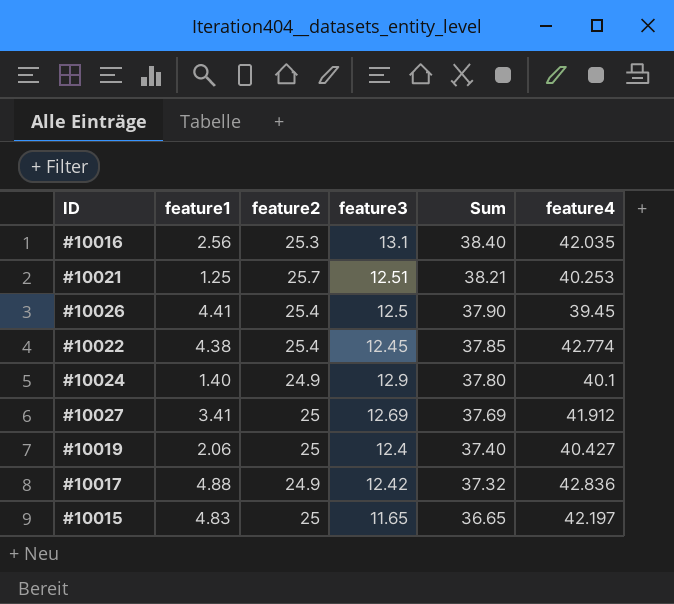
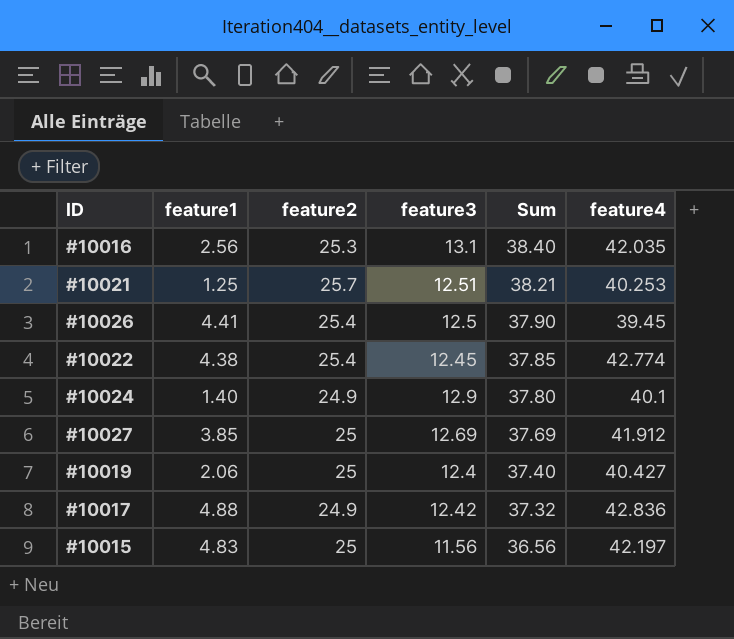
#10027 | feature1: 3.41 -> 3.85
#10015 | feature3: 11.65 -> 11.56
#10015 | Sum: 36.65 -> 36.56

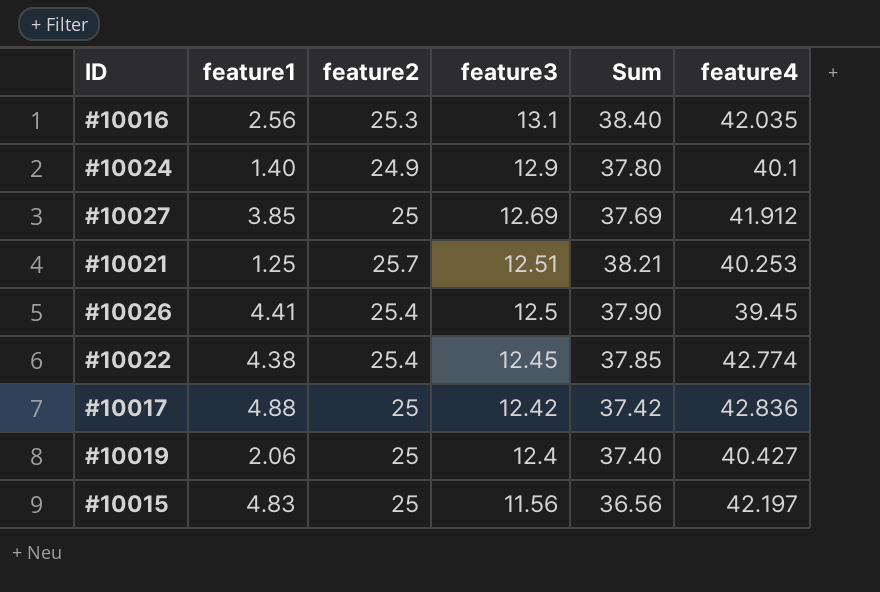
row order: Sum descending -> feature3 descending
#10017 | feature2: 24.9 -> 25
#10017 | Sum: 37.32 -> 37.42

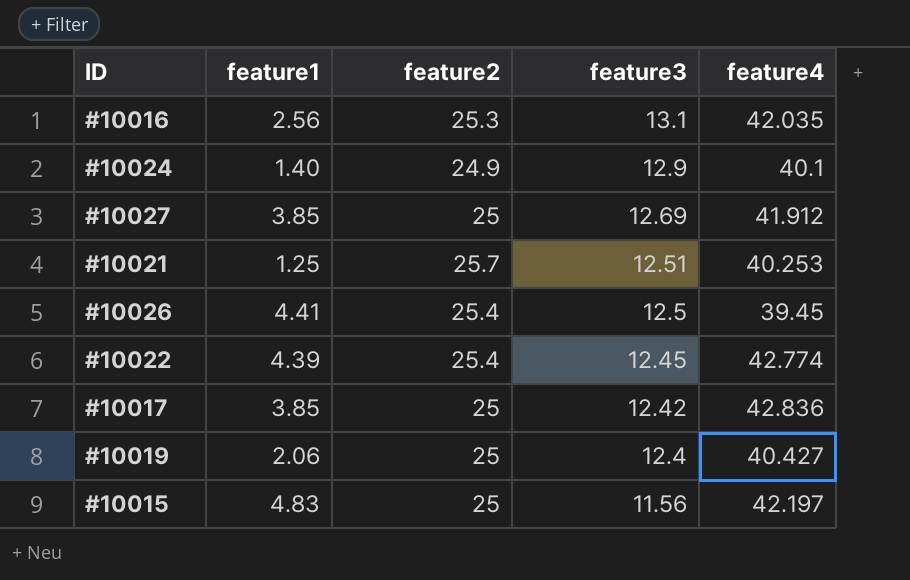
column Sum | formula: [feature2] + [feature3] -> none
#10022 | feature1: 4.38 -> 4.39
#10017 | feature1: 4.88 -> 3.85

